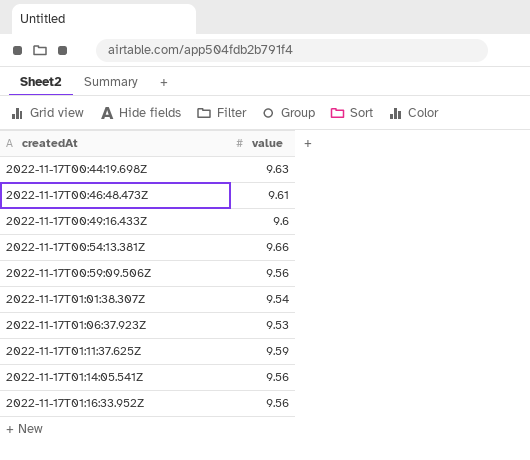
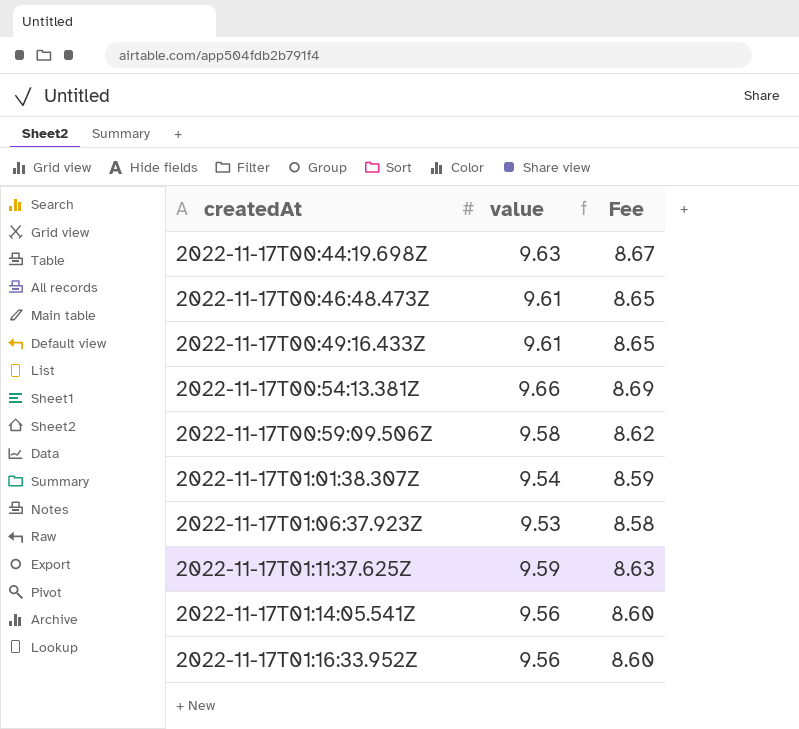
column Fee | formula: none -> [value] * 0.9
2022-11-17T00:49:16.433Z | value: 9.6 -> 9.61
2022-11-17T00:59:09.506Z | value: 9.56 -> 9.58

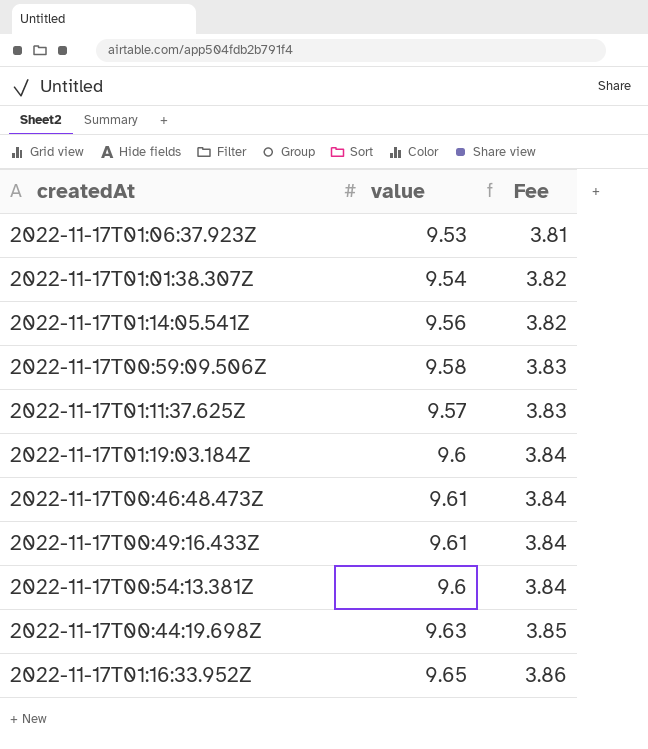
row order: createdAt ascending -> Fee ascending
column Fee | formula: [value] * 0.9 -> [value] * 0.4
2022-11-17T01:11:37.625Z | value: 9.59 -> 9.57
row 2022-11-17T01:19:03.184Z: none -> 9.6 | 3.84
2022-11-17T00:54:13.381Z | value: 9.66 -> 9.6
2022-11-17T01:16:33.952Z | value: 9.56 -> 9.65

